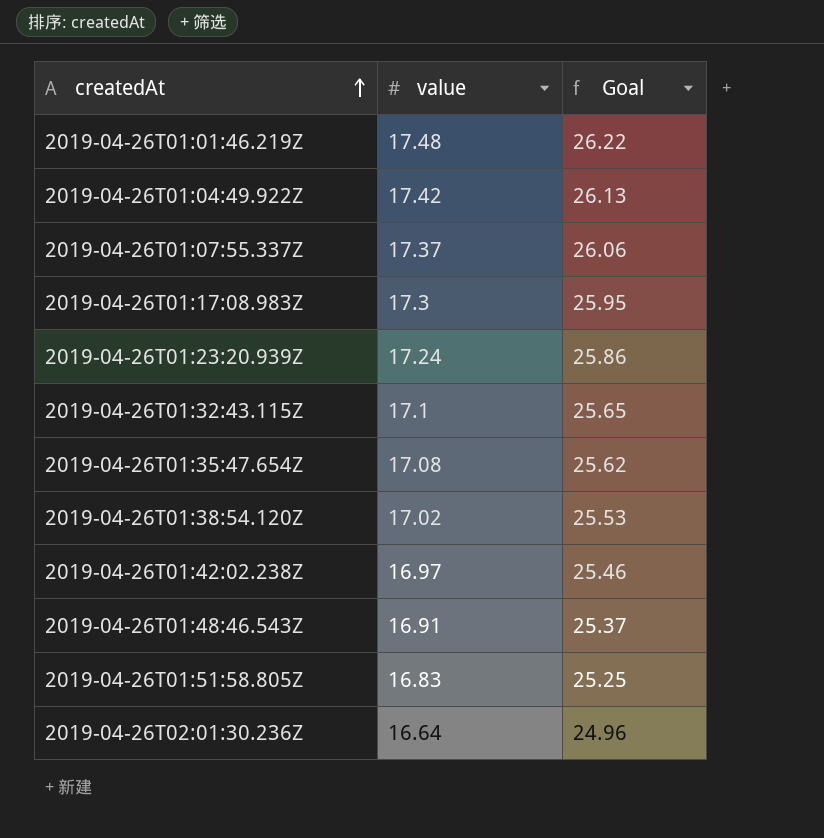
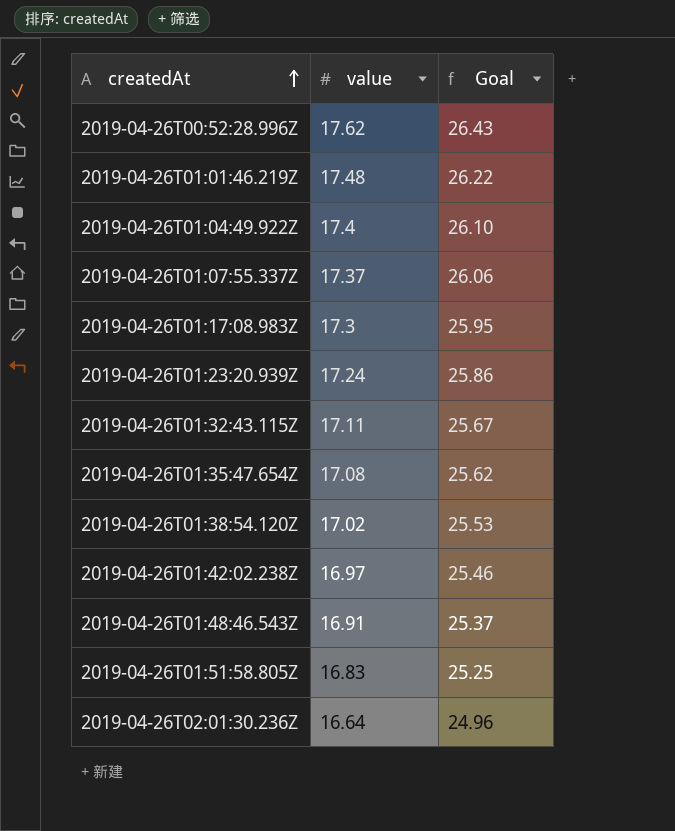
row 2019-04-26T00:52:28.996Z: none -> 17.62 | 26.43
2019-04-26T01:04:49.922Z | value: 17.42 -> 17.4
2019-04-26T01:04:49.922Z | Goal: 26.13 -> 26.10
2019-04-26T01:32:43.115Z | value: 17.1 -> 17.11
2019-04-26T01:32:43.115Z | Goal: 25.65 -> 25.67

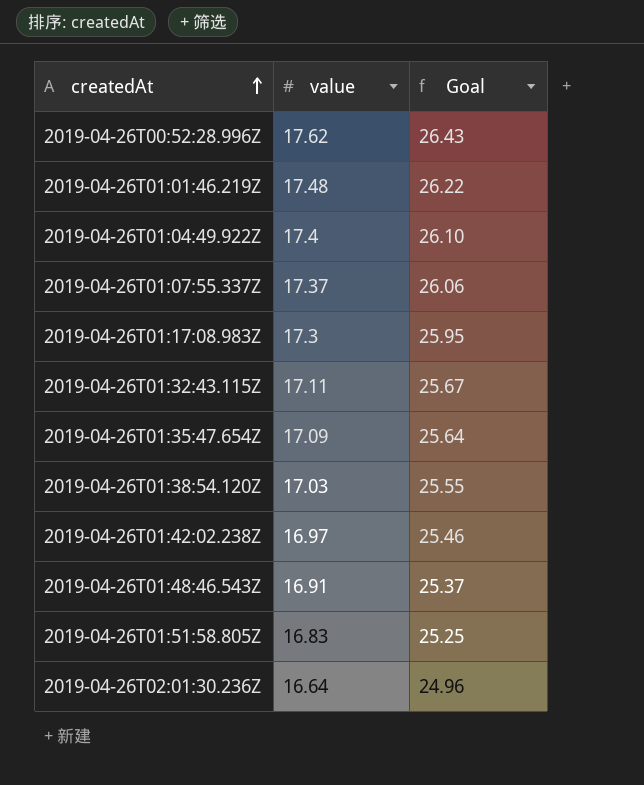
row 2019-04-26T01:23:20.939Z: 17.24 | 25.86 -> none
2019-04-26T01:35:47.654Z | value: 17.08 -> 17.09
2019-04-26T01:35:47.654Z | Goal: 25.62 -> 25.64
2019-04-26T01:38:54.120Z | value: 17.02 -> 17.03
2019-04-26T01:38:54.120Z | Goal: 25.53 -> 25.55

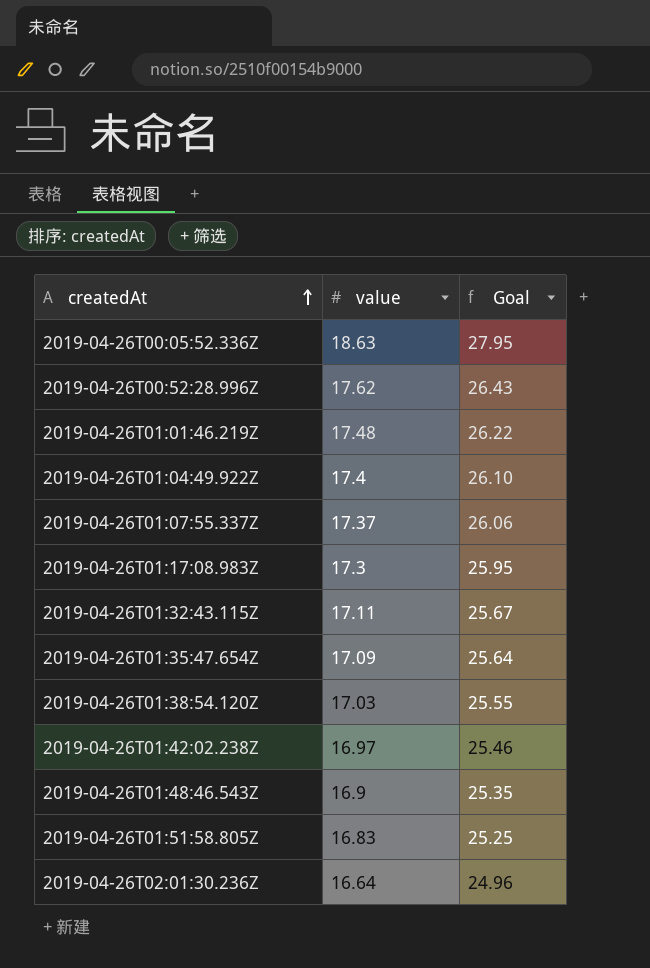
row 2019-04-26T00:05:52.336Z: none -> 18.63 | 27.95
2019-04-26T01:48:46.543Z | value: 16.91 -> 16.9
2019-04-26T01:48:46.543Z | Goal: 25.37 -> 25.35

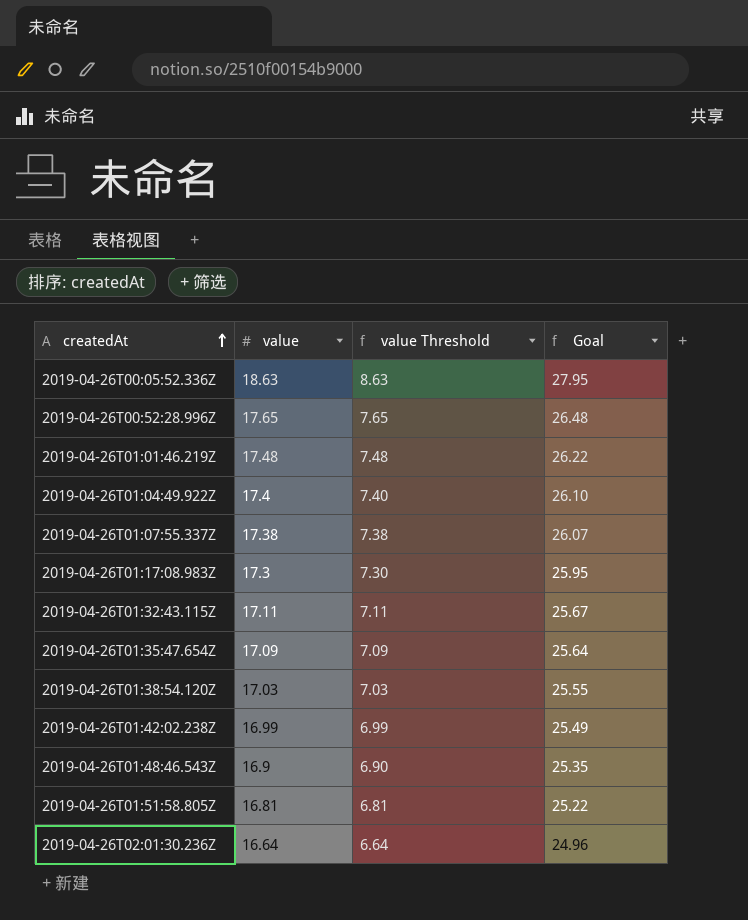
column value Threshold | formula: none -> [value] - 10
2019-04-26T00:52:28.996Z | value: 17.62 -> 17.65
2019-04-26T00:52:28.996Z | Goal: 26.43 -> 26.48
2019-04-26T01:07:55.337Z | value: 17.37 -> 17.38
2019-04-26T01:07:55.337Z | Goal: 26.06 -> 26.07
2019-04-26T01:42:02.238Z | value: 16.97 -> 16.99
2019-04-26T01:42:02.238Z | Goal: 25.46 -> 25.49
2019-04-26T01:51:58.805Z | value: 16.83 -> 16.81
2019-04-26T01:51:58.805Z | Goal: 25.25 -> 25.22

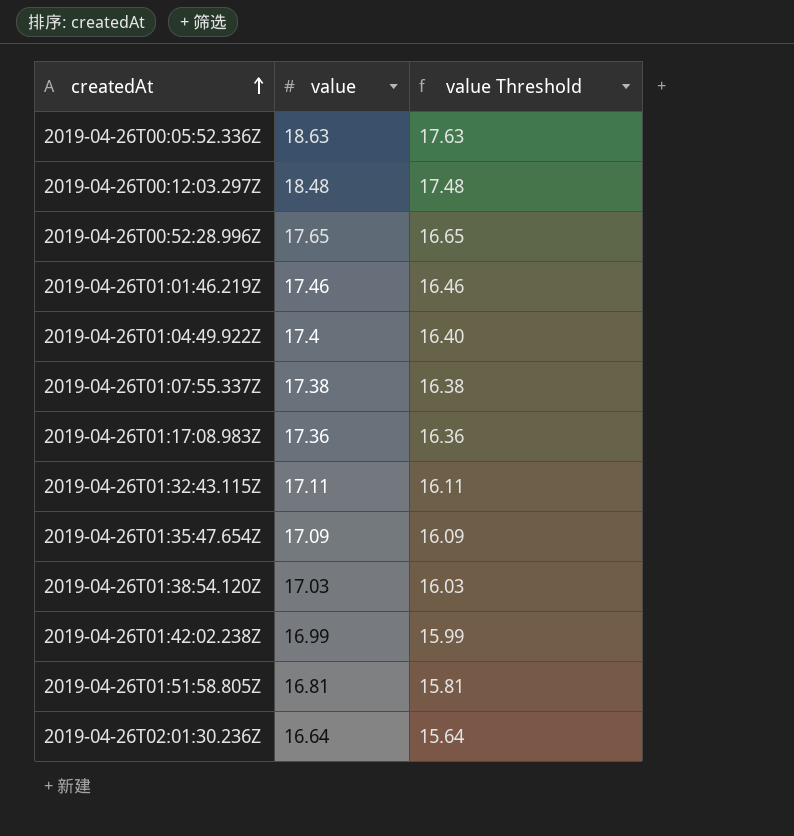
column Goal | formula: [value] * 1.5 -> none
column value Threshold | formula: [value] - 10 -> [value] - 1
row 2019-04-26T01:48:46.543Z: 16.9 | 6.90 | 25.35 -> none
row 2019-04-26T00:12:03.297Z: none -> 18.48 | 17.48
2019-04-26T01:01:46.219Z | value: 17.48 -> 17.46
2019-04-26T01:17:08.983Z | value: 17.3 -> 17.36

